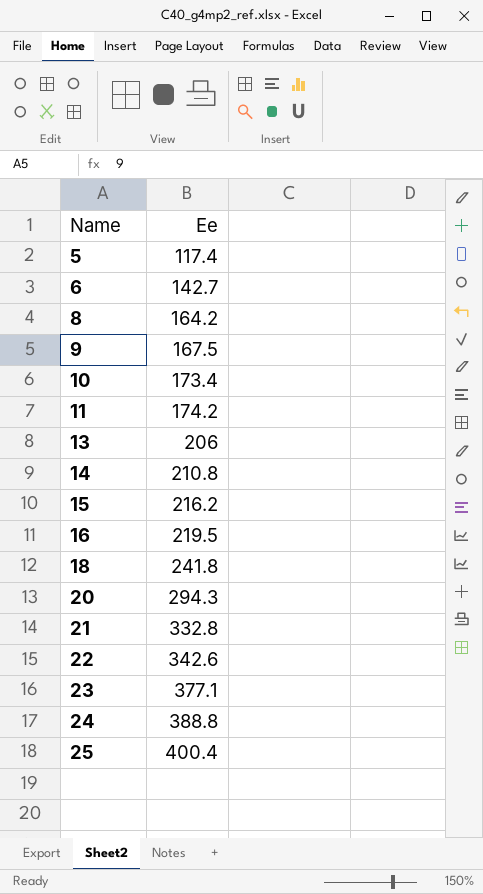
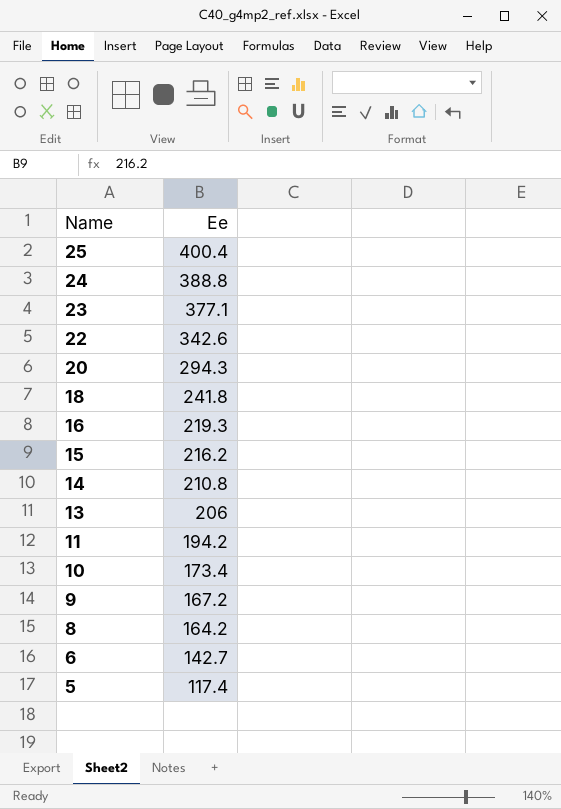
row order: Name ascending -> Name descending
row 21: 332.8 -> none
16 | Ee: 219.5 -> 219.3
11 | Ee: 174.2 -> 194.2
9 | Ee: 167.5 -> 167.2

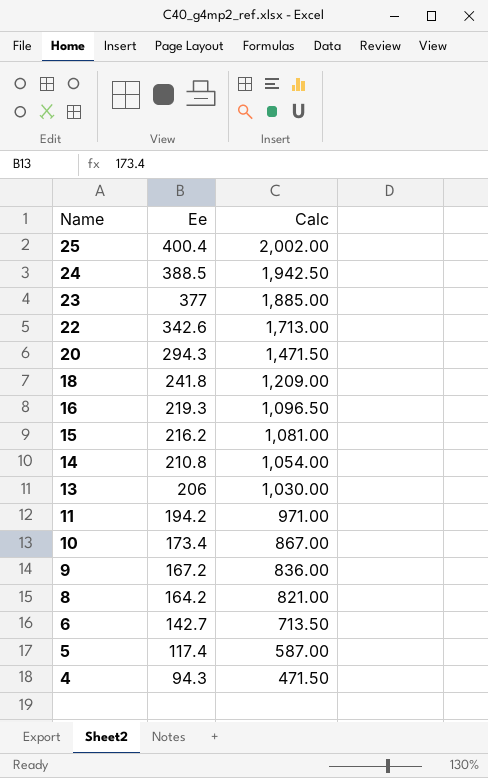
column Calc | formula: none -> [Ee] * 5
24 | Ee: 388.8 -> 388.5
23 | Ee: 377.1 -> 377
row 4: none -> 94.3 | 471.50

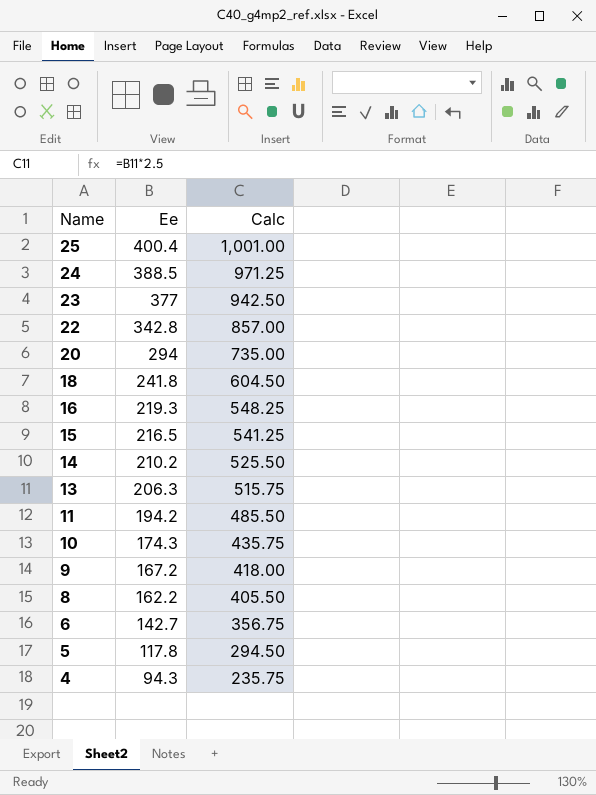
column Calc | formula: [Ee] * 5 -> [Ee] * 2.5
22 | Ee: 342.6 -> 342.8
20 | Ee: 294.3 -> 294
15 | Ee: 216.2 -> 216.5
14 | Ee: 210.8 -> 210.2
13 | Ee: 206 -> 206.3
10 | Ee: 173.4 -> 174.3
8 | Ee: 164.2 -> 162.2
5 | Ee: 117.4 -> 117.8

